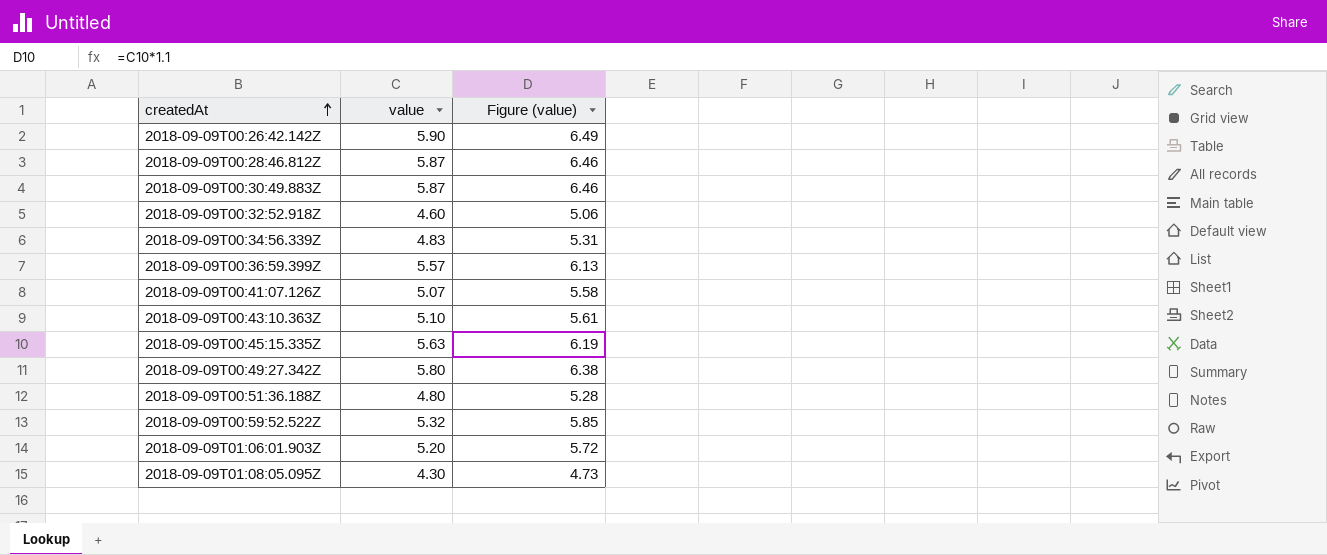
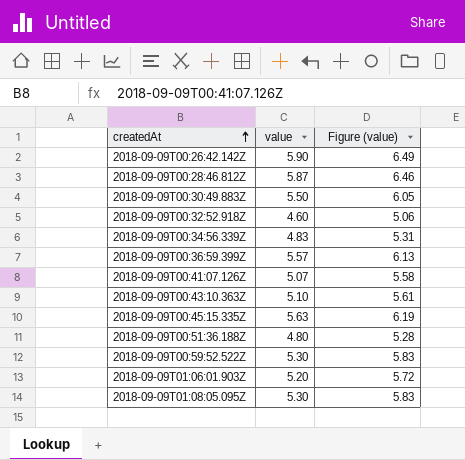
row 2018-09-09T00:49:27.342Z: 5.80 | 6.38 -> none
2018-09-09T00:30:49.883Z | value: 5.87 -> 5.50
2018-09-09T00:30:49.883Z | Figure (value): 6.46 -> 6.05
2018-09-09T00:59:52.522Z | value: 5.32 -> 5.30
2018-09-09T00:59:52.522Z | Figure (value): 5.85 -> 5.83
2018-09-09T01:08:05.095Z | value: 4.30 -> 5.30
2018-09-09T01:08:05.095Z | Figure (value): 4.73 -> 5.83

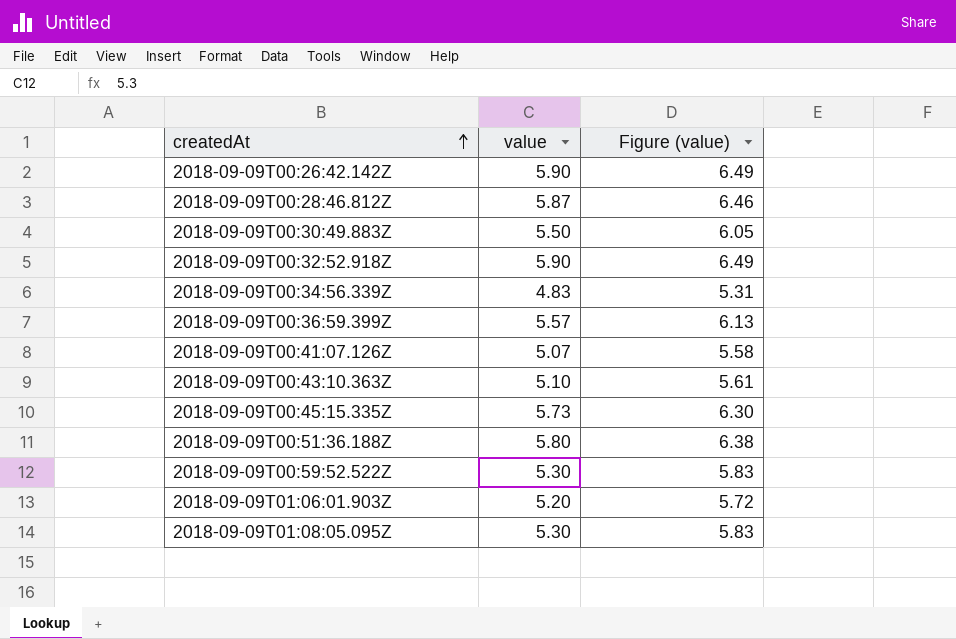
2018-09-09T00:32:52.918Z | value: 4.60 -> 5.90
2018-09-09T00:32:52.918Z | Figure (value): 5.06 -> 6.49
2018-09-09T00:45:15.335Z | value: 5.63 -> 5.73
2018-09-09T00:45:15.335Z | Figure (value): 6.19 -> 6.30
2018-09-09T00:51:36.188Z | value: 4.80 -> 5.80
2018-09-09T00:51:36.188Z | Figure (value): 5.28 -> 6.38

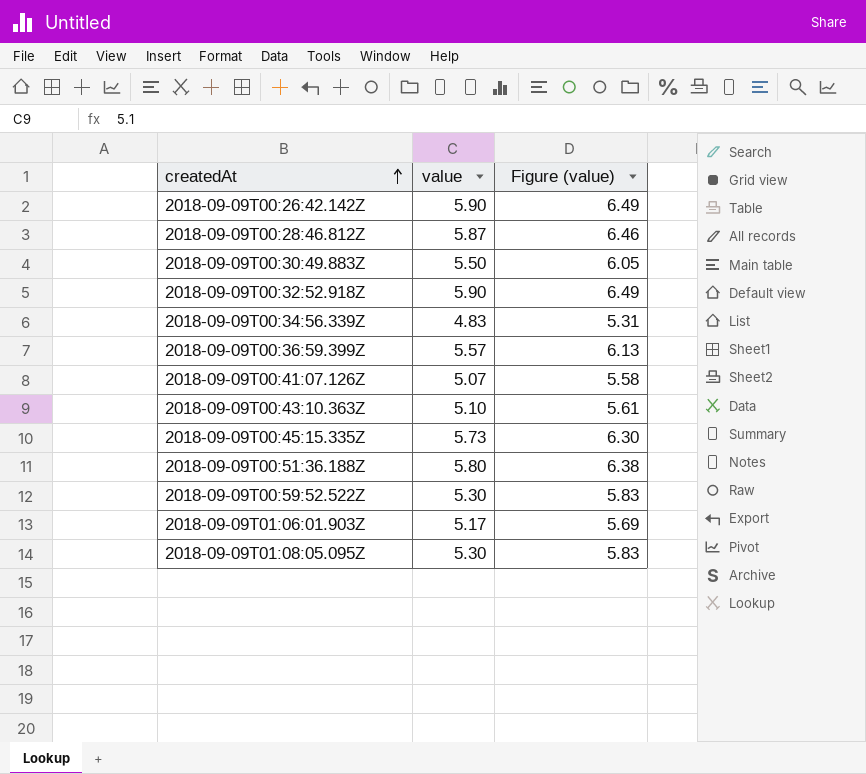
2018-09-09T01:06:01.903Z | value: 5.20 -> 5.17
2018-09-09T01:06:01.903Z | Figure (value): 5.72 -> 5.69

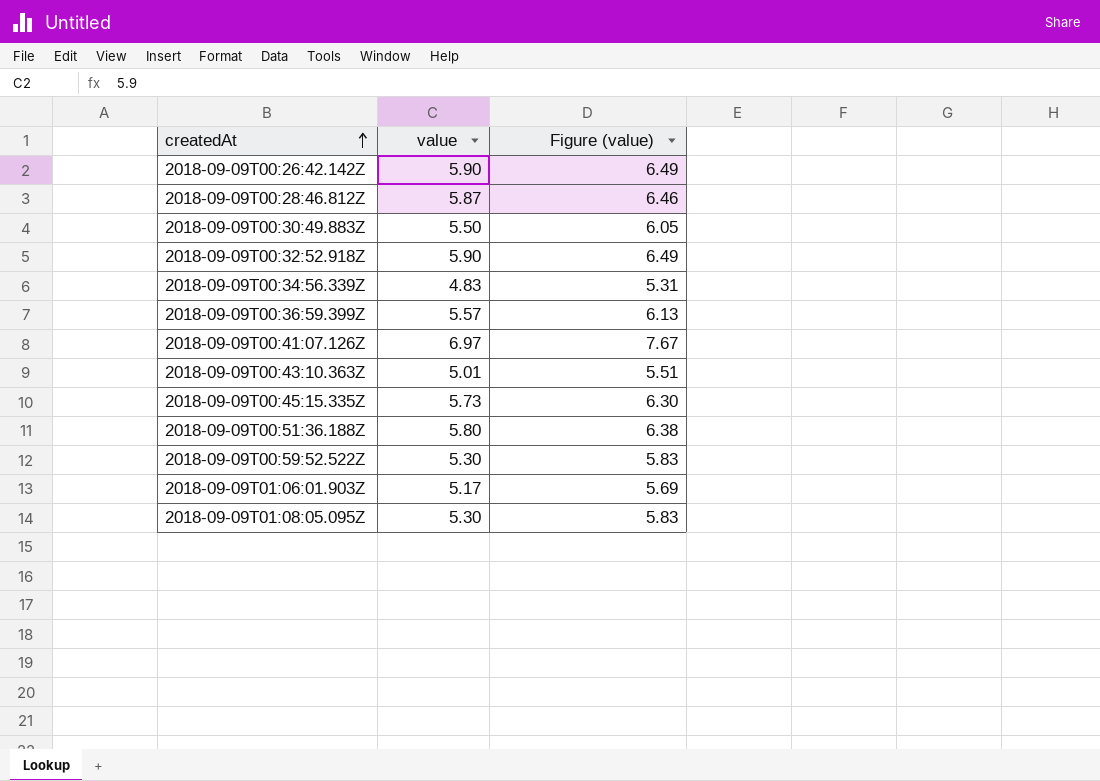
2018-09-09T00:41:07.126Z | value: 5.07 -> 6.97
2018-09-09T00:41:07.126Z | Figure (value): 5.58 -> 7.67
2018-09-09T00:43:10.363Z | value: 5.10 -> 5.01
2018-09-09T00:43:10.363Z | Figure (value): 5.61 -> 5.51

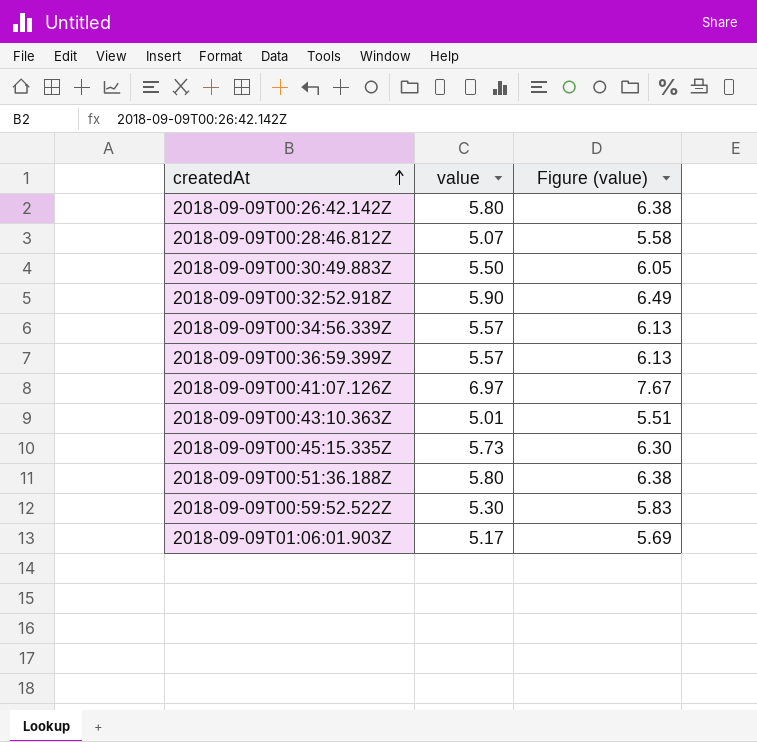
row 2018-09-09T01:08:05.095Z: 5.30 | 5.83 -> none
2018-09-09T00:26:42.142Z | value: 5.90 -> 5.80
2018-09-09T00:26:42.142Z | Figure (value): 6.49 -> 6.38
2018-09-09T00:28:46.812Z | value: 5.87 -> 5.07
2018-09-09T00:28:46.812Z | Figure (value): 6.46 -> 5.58
2018-09-09T00:34:56.339Z | value: 4.83 -> 5.57
2018-09-09T00:34:56.339Z | Figure (value): 5.31 -> 6.13

